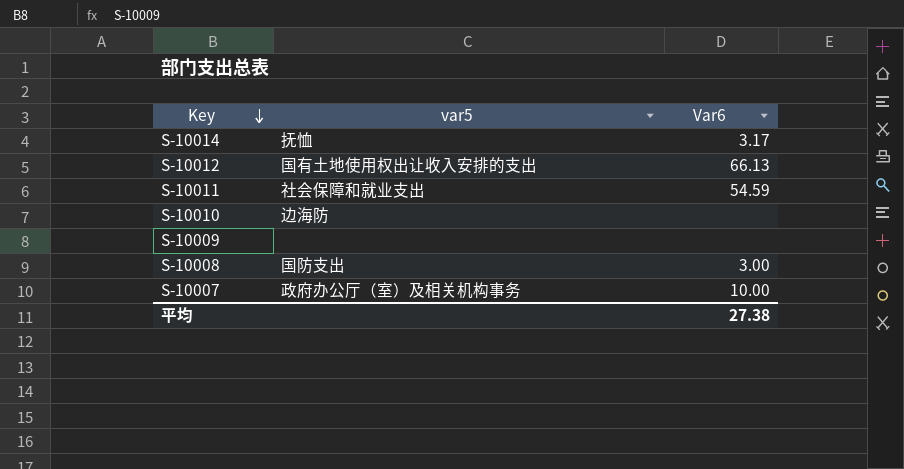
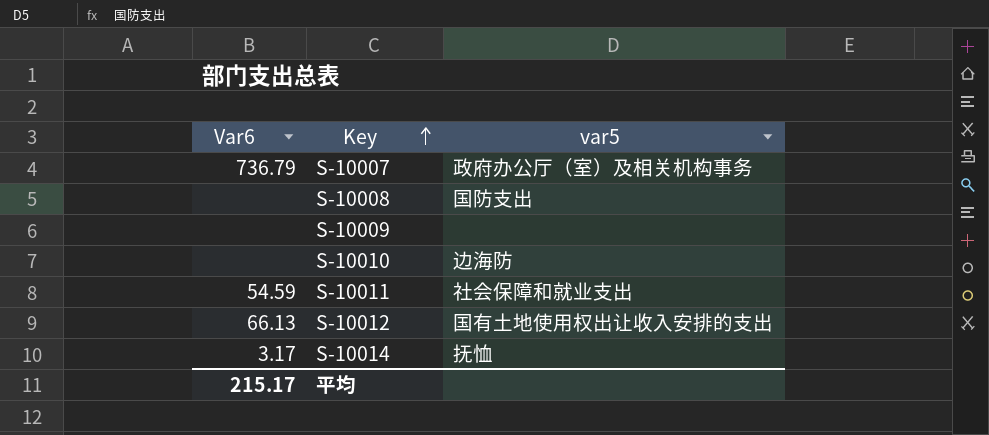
row order: Key descending -> Key ascending
column Var6 | position: 3 -> 1
S-10007 | Var6: 10.00 -> 736.79
S-10008 | Var6: 3.00 -> none
平均 | Var6: 27.38 -> 215.17

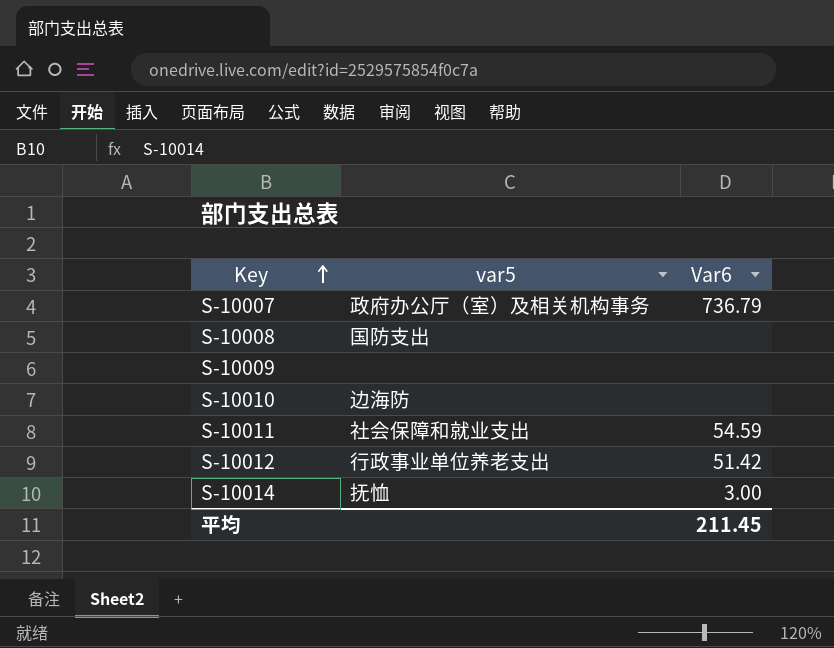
column Var6 | position: 1 -> 3
S-10012 | var5: 国有土地使用权出让收入安排的支出 -> 行政事业单位养老支出
S-10012 | Var6: 66.13 -> 51.42
S-10014 | Var6: 3.17 -> 3.00
平均 | Var6: 215.17 -> 211.45

